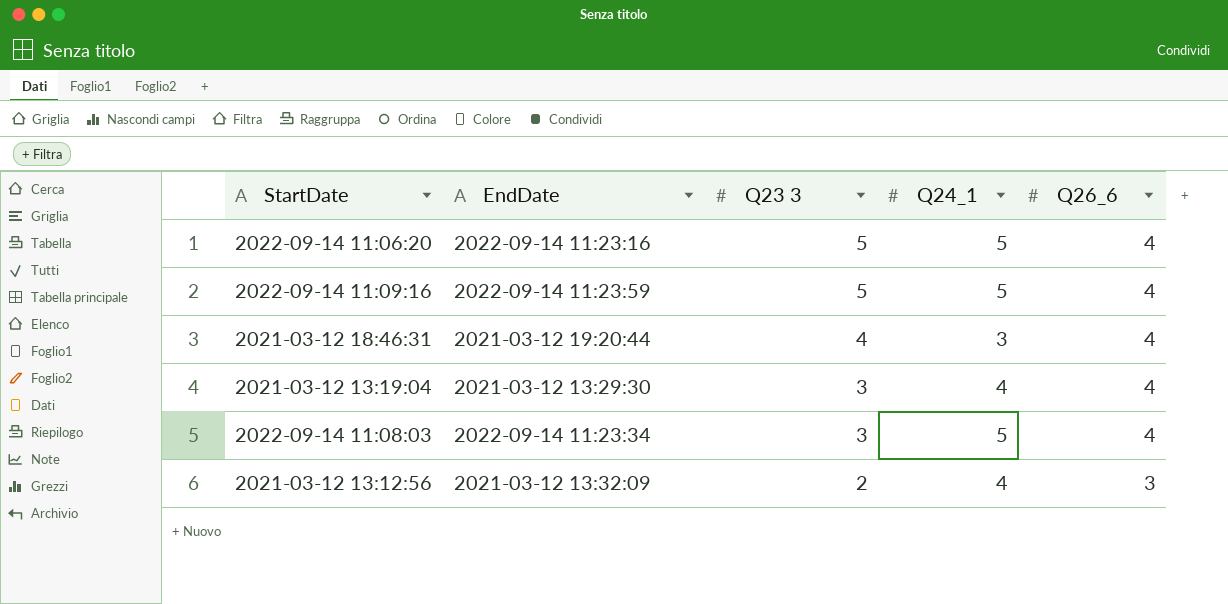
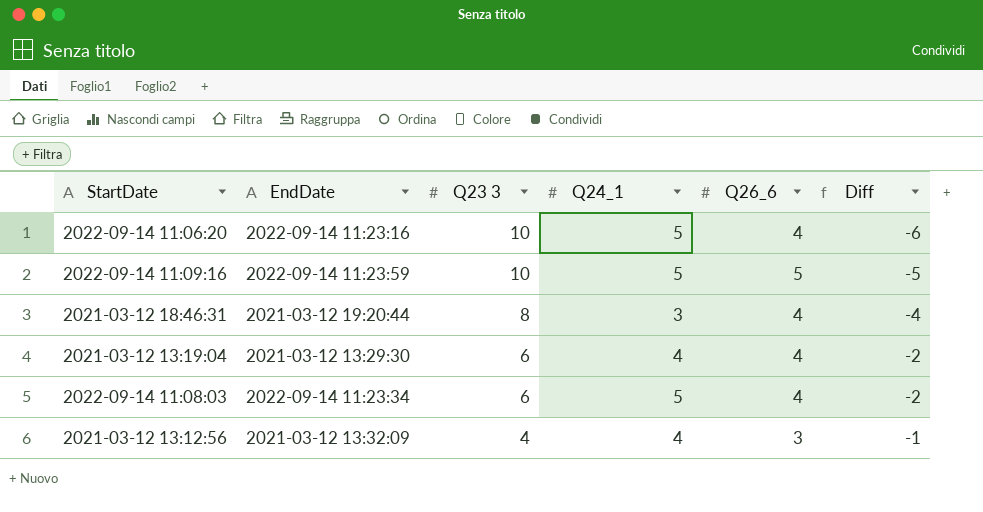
column Diff | formula: none -> [Q26_6] - [Q23 3]
2022-09-14 11:06:20 | Q23 3: 5 -> 10
2022-09-14 11:09:16 | Q23 3: 5 -> 10
2022-09-14 11:09:16 | Q26_6: 4 -> 5
2021-03-12 18:46:31 | Q23 3: 4 -> 8
2021-03-12 13:19:04 | Q23 3: 3 -> 6
2022-09-14 11:08:03 | Q23 3: 3 -> 6
2021-03-12 13:12:56 | Q23 3: 2 -> 4

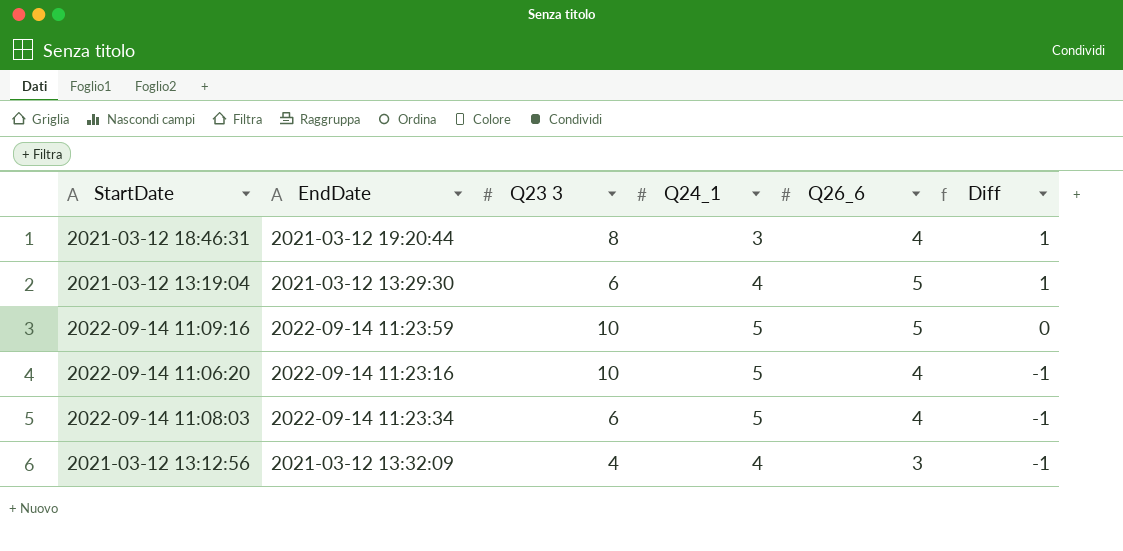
row order: Q23 3 descending -> Diff descending
column Diff | formula: [Q26_6] - [Q23 3] -> [Q26_6] - [Q24_1]
2021-03-12 13:19:04 | Q26_6: 4 -> 5

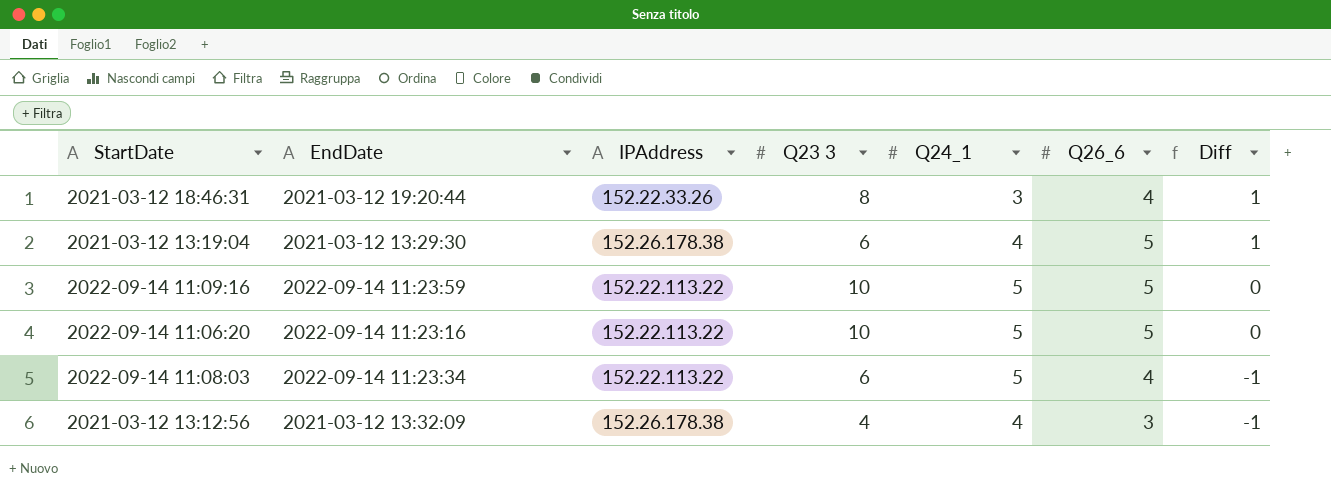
column IPAddress | position: none -> 3
2022-09-14 11:06:20 | Q26_6: 4 -> 5
2022-09-14 11:06:20 | Diff: -1 -> 0

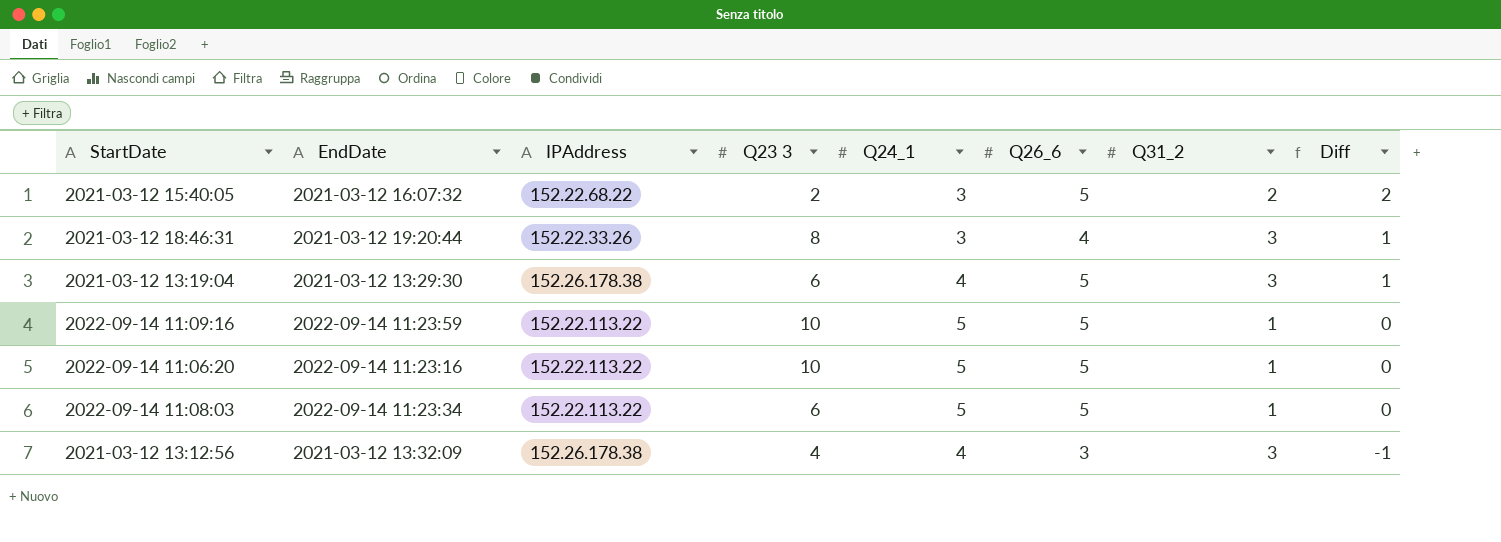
column Q31_2 | position: none -> 7
row 2021-03-12 15:40:05: none -> 2021-03-12 16:07:32 | 152.22.68.22 | 2 | 3 | 5 | 2 | 2
2022-09-14 11:08:03 | Q26_6: 4 -> 5
2022-09-14 11:08:03 | Diff: -1 -> 0

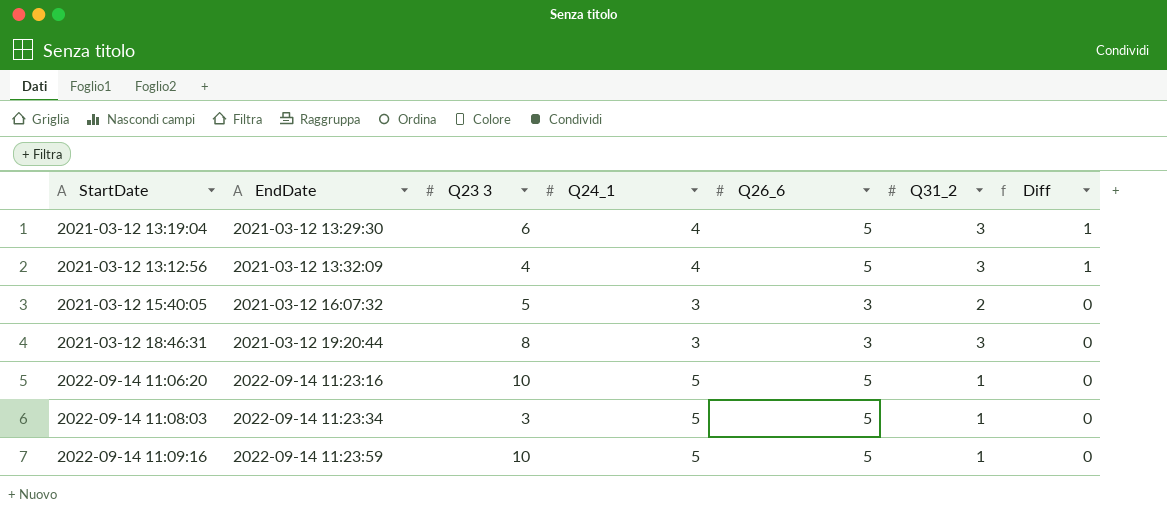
row order: Diff descending -> EndDate ascending
column IPAddress | position: 3 -> none
2021-03-12 13:12:56 | Q26_6: 3 -> 5
2021-03-12 13:12:56 | Diff: -1 -> 1
2021-03-12 15:40:05 | Q23 3: 2 -> 5
2021-03-12 15:40:05 | Q26_6: 5 -> 3
2021-03-12 15:40:05 | Diff: 2 -> 0
2021-03-12 18:46:31 | Q26_6: 4 -> 3
2021-03-12 18:46:31 | Diff: 1 -> 0
2022-09-14 11:08:03 | Q23 3: 6 -> 3

